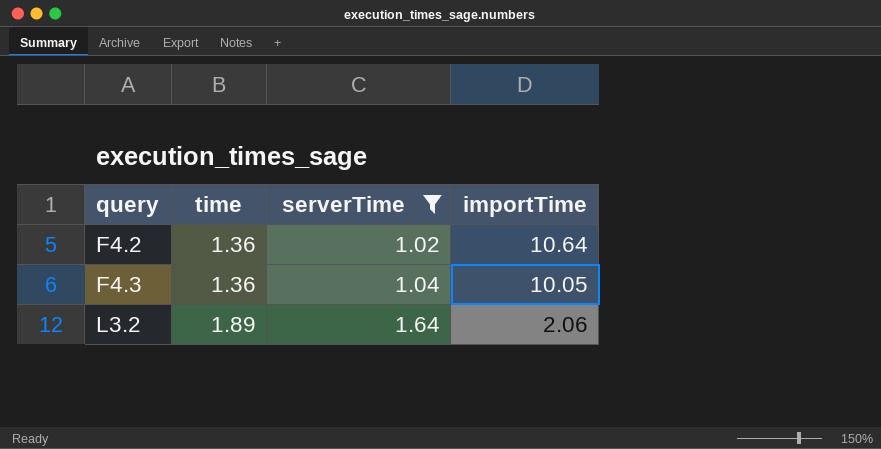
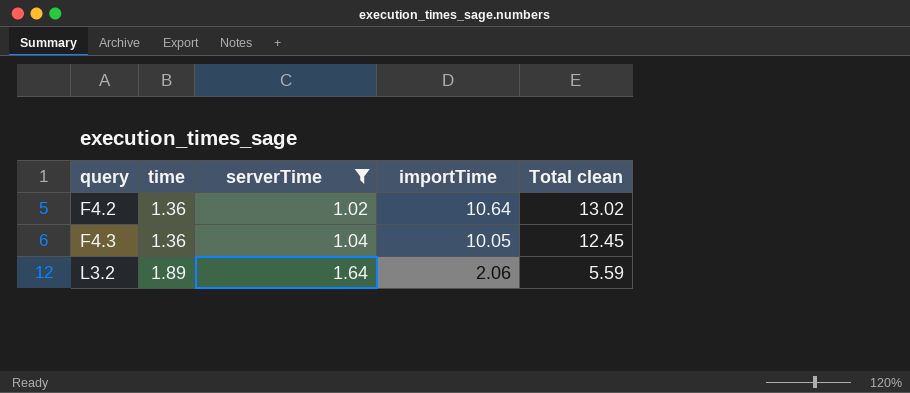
column Total clean | formula: none -> [time] + [serverTime] + [importTime]

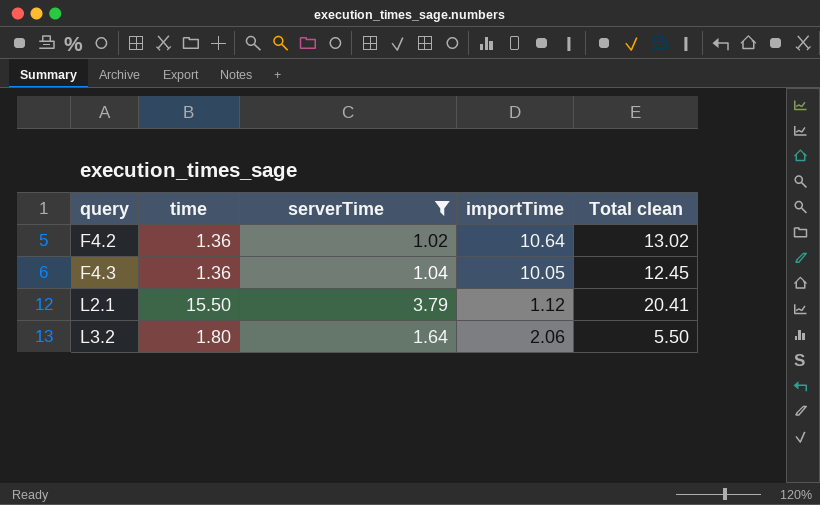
row L2.1: none -> 15.50 | 3.79 | 1.12 | 20.41
L3.2 | time: 1.89 -> 1.80
L3.2 | Total clean: 5.59 -> 5.50

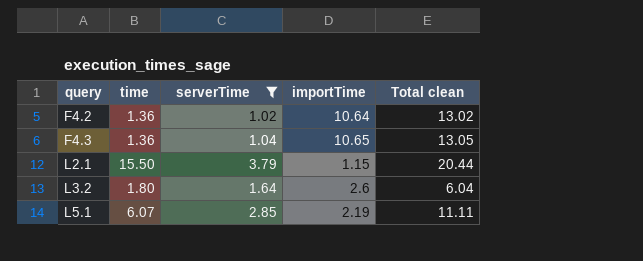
F4.3 | importTime: 10.05 -> 10.65
F4.3 | Total clean: 12.45 -> 13.05
L2.1 | importTime: 1.12 -> 1.15
L2.1 | Total clean: 20.41 -> 20.44
L3.2 | importTime: 2.06 -> 2.6
L3.2 | Total clean: 5.50 -> 6.04
row L5.1: none -> 6.07 | 2.85 | 2.19 | 11.11

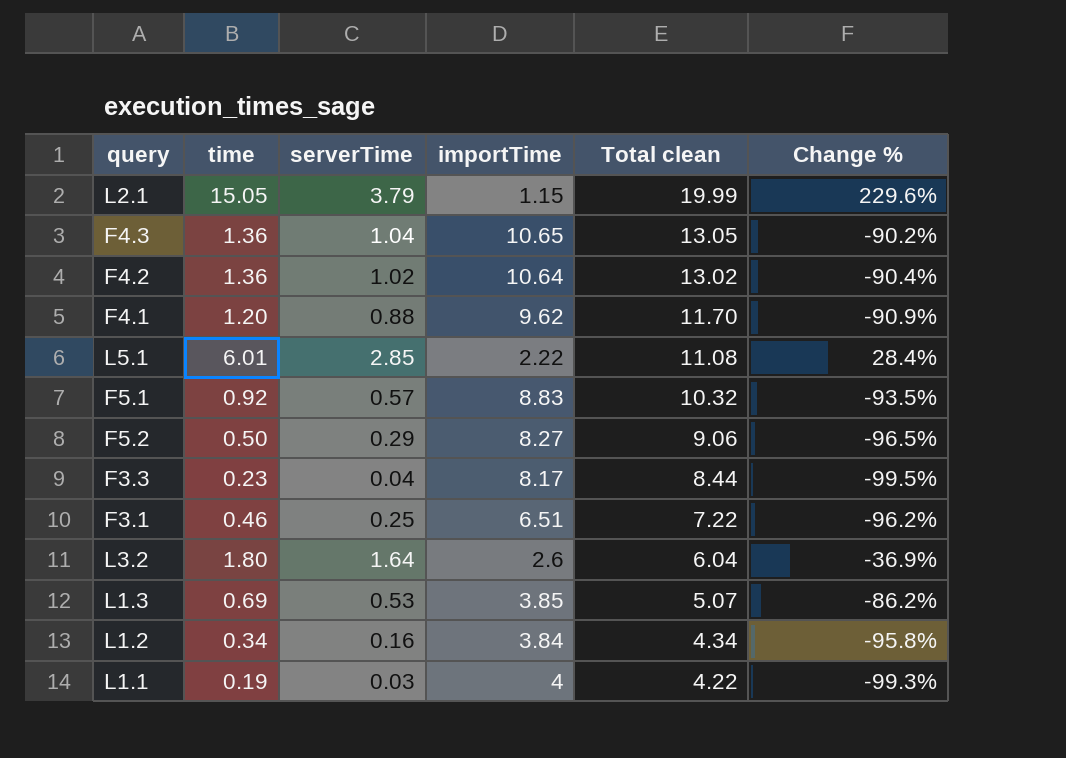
filter: serverTime >= 1.02 -> none
row order: query ascending -> Total clean descending
column Change % | formula: none -> ([serverTime] - [importTime]) / [importTime]
L2.1 | time: 15.50 -> 15.05
L2.1 | Total clean: 20.44 -> 19.99
L5.1 | time: 6.07 -> 6.01
L5.1 | importTime: 2.19 -> 2.22
L5.1 | Total clean: 11.11 -> 11.08

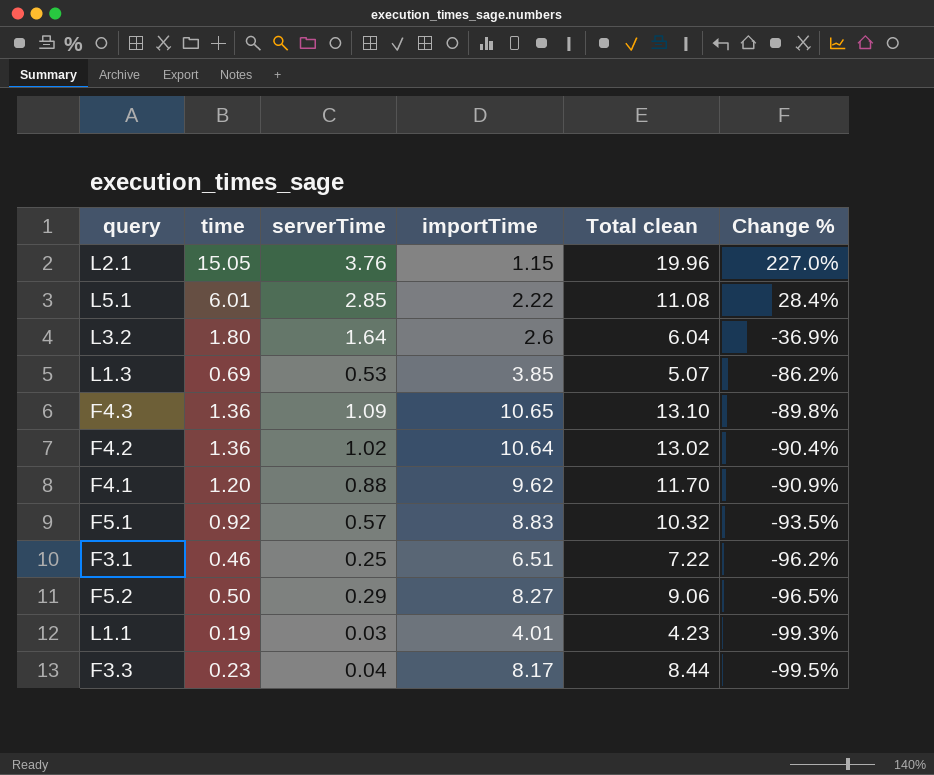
row order: Total clean descending -> Change % descending
row L1.2: 0.34 | 0.16 | 3.84 | 4.34 | -95.8% -> none
L2.1 | serverTime: 3.79 -> 3.76
L2.1 | Total clean: 19.99 -> 19.96
L2.1 | Change %: 229.6% -> 227.0%
F4.3 | serverTime: 1.04 -> 1.09
F4.3 | Total clean: 13.05 -> 13.10
F4.3 | Change %: -90.2% -> -89.8%
L1.1 | importTime: 4 -> 4.01
L1.1 | Total clean: 4.22 -> 4.23

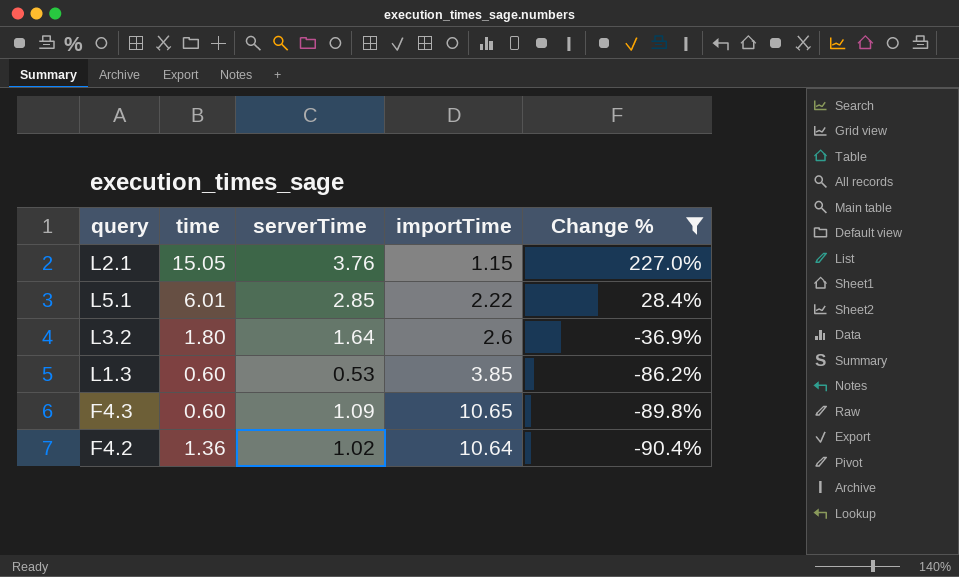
filter: none -> Change % >= -90.4%
column Total clean | formula: [time] + [serverTime] + [importTime] -> none
L1.3 | time: 0.69 -> 0.60
F4.3 | time: 1.36 -> 0.60

